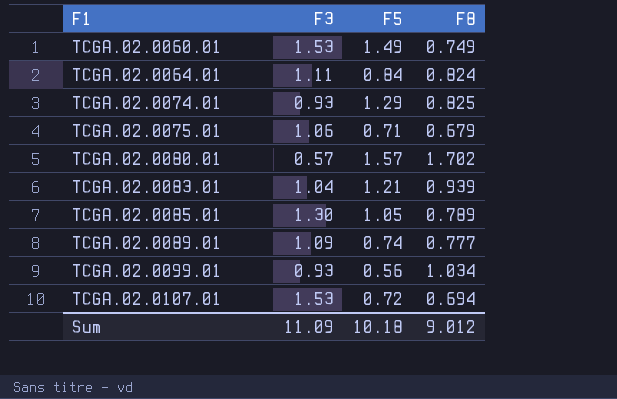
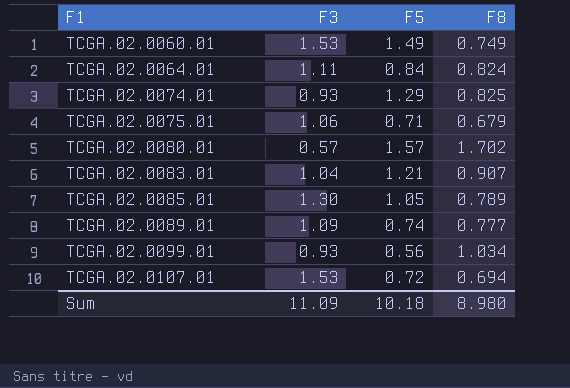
TCGA.02.0083.01 | F8: 0.939 -> 0.907
Sum | F8: 9.012 -> 8.980

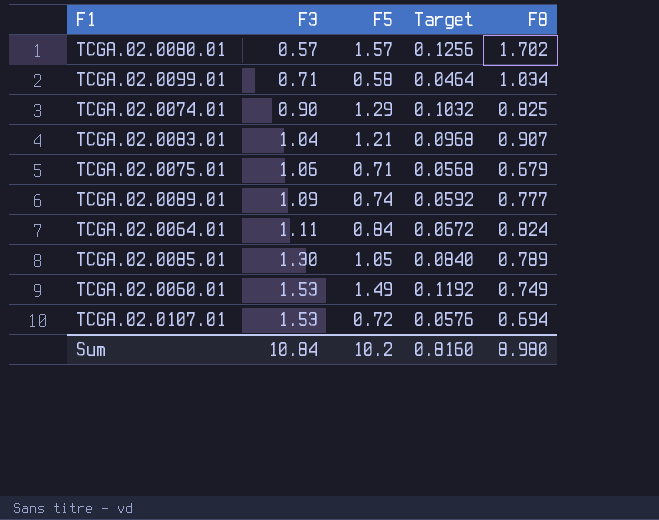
row order: F1 ascending -> F3 ascending
column Target | formula: none -> [F5] * 0.08
TCGA.02.0099.01 | F3: 0.93 -> 0.71
TCGA.02.0099.01 | F5: 0.56 -> 0.58
TCGA.02.0074.01 | F3: 0.93 -> 0.90
Sum | F3: 11.09 -> 10.84
Sum | F5: 10.18 -> 10.2

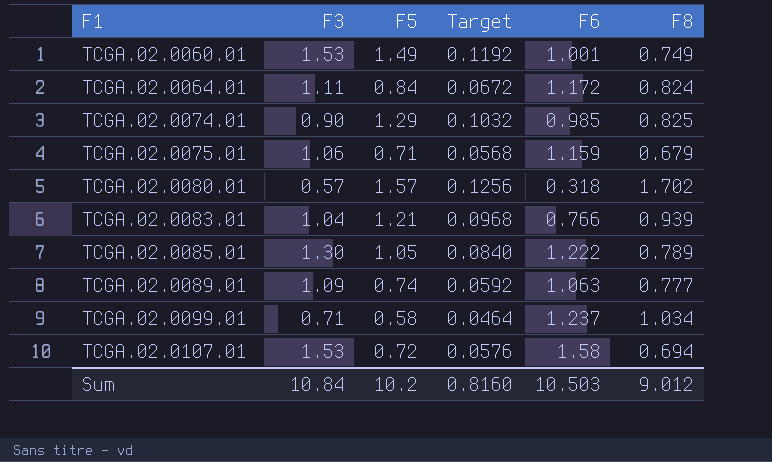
row order: F3 ascending -> F1 ascending
column F6 | position: none -> 5
TCGA.02.0083.01 | F8: 0.907 -> 0.939
Sum | F8: 8.980 -> 9.012

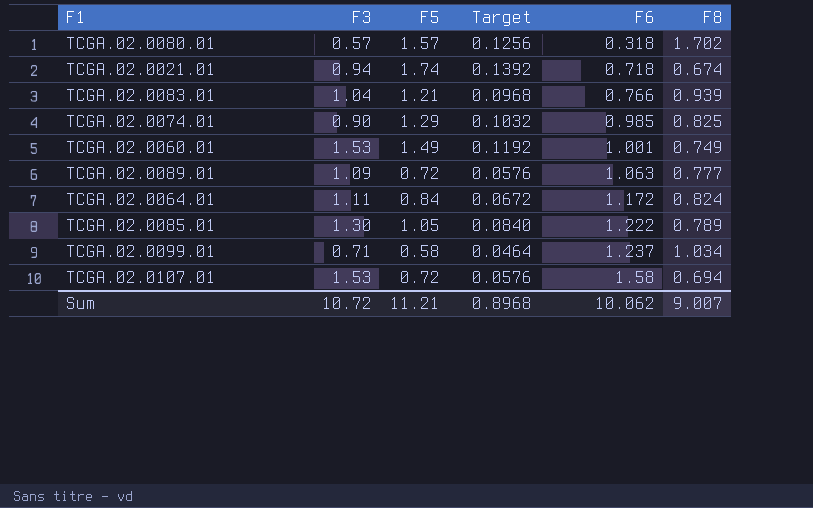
row order: F1 ascending -> F6 ascending
row TCGA.02.0075.01: 1.06 | 0.71 | 0.0568 | 1.159 | 0.679 -> none
row TCGA.02.0021.01: none -> 0.94 | 1.74 | 0.1392 | 0.718 | 0.674
TCGA.02.0089.01 | F5: 0.74 -> 0.72
TCGA.02.0089.01 | Target: 0.0592 -> 0.0576
Sum | F3: 10.84 -> 10.72
Sum | F5: 10.2 -> 11.21
Sum | Target: 0.8160 -> 0.8968
Sum | F6: 10.503 -> 10.062
Sum | F8: 9.012 -> 9.007

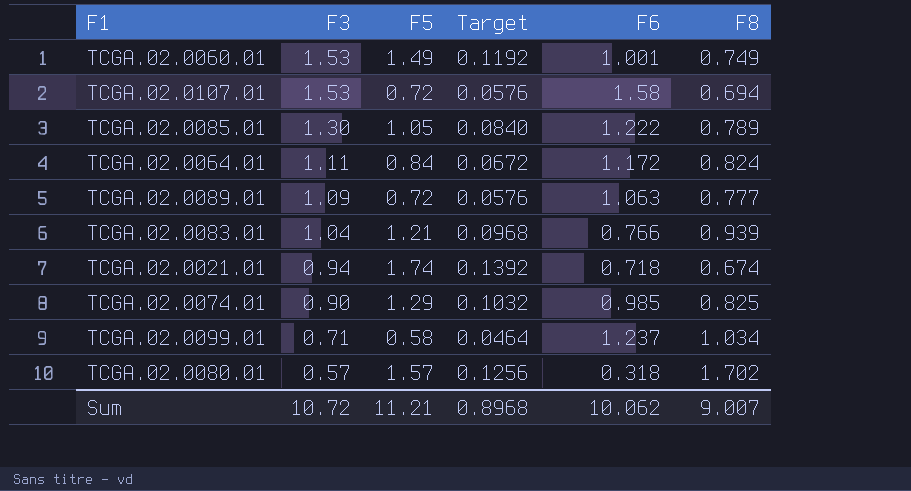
row order: F6 ascending -> F3 descending

